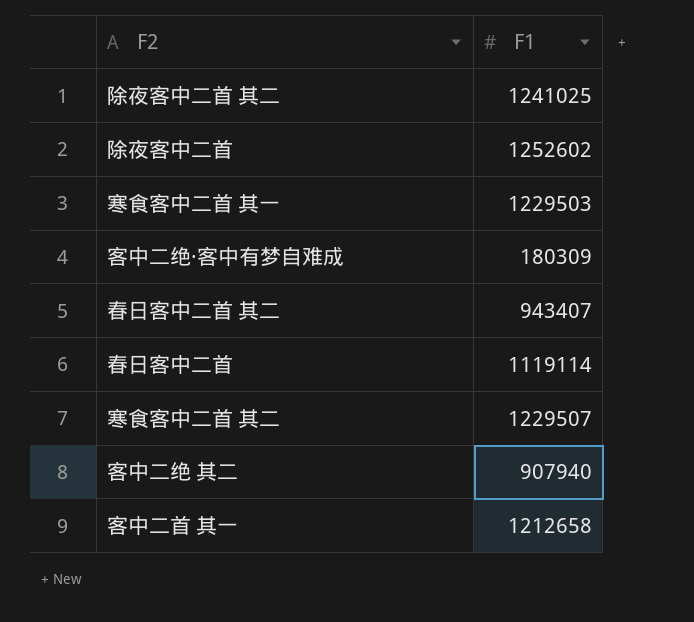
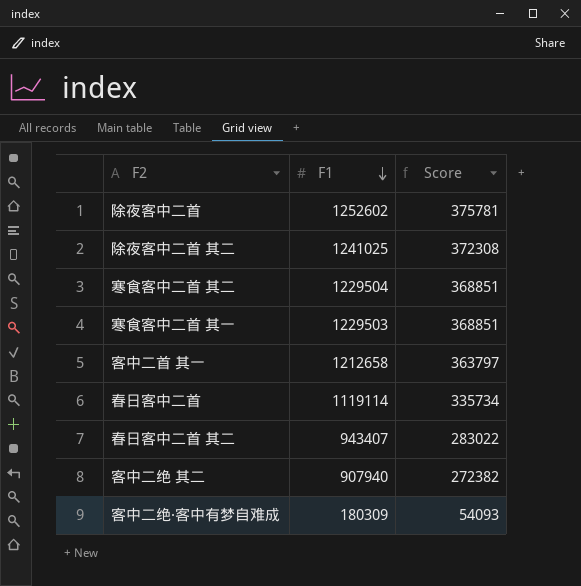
row order: none -> F1 descending
column Score | formula: none -> [F1] * 0.3
寒食客中二首 其二 | F1: 1229507 -> 1229504

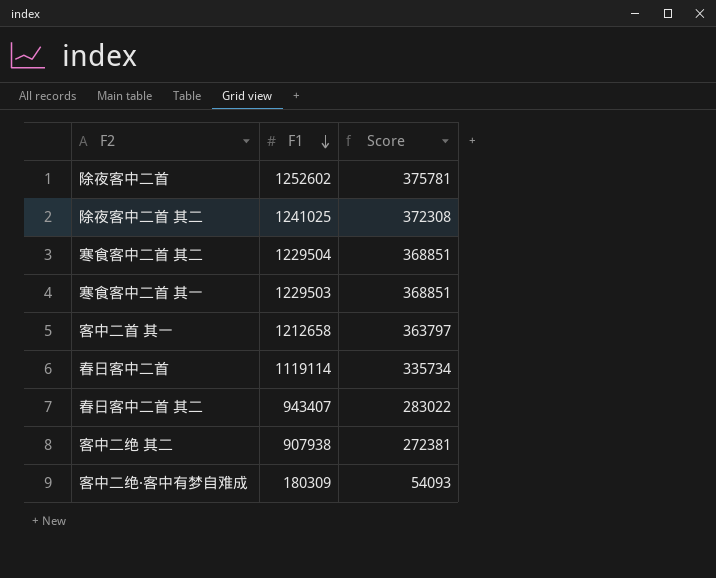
客中二绝 其二 | F1: 907940 -> 907938
客中二绝 其二 | Score: 272382 -> 272381

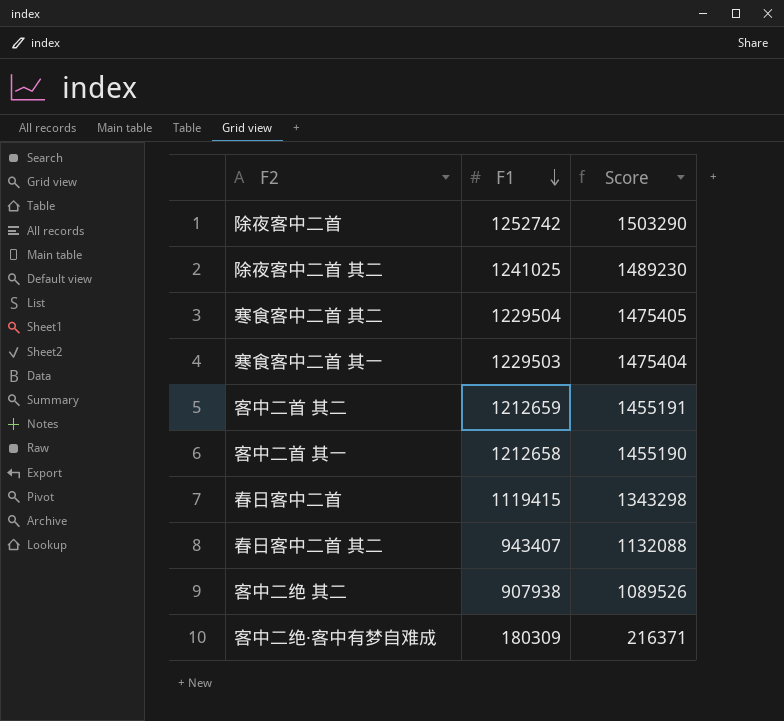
column Score | formula: [F1] * 0.3 -> [F1] * 1.2
除夜客中二首 | F1: 1252602 -> 1252742
row 客中二首 其二: none -> 1212659 | 1455191
春日客中二首 | F1: 1119114 -> 1119415

